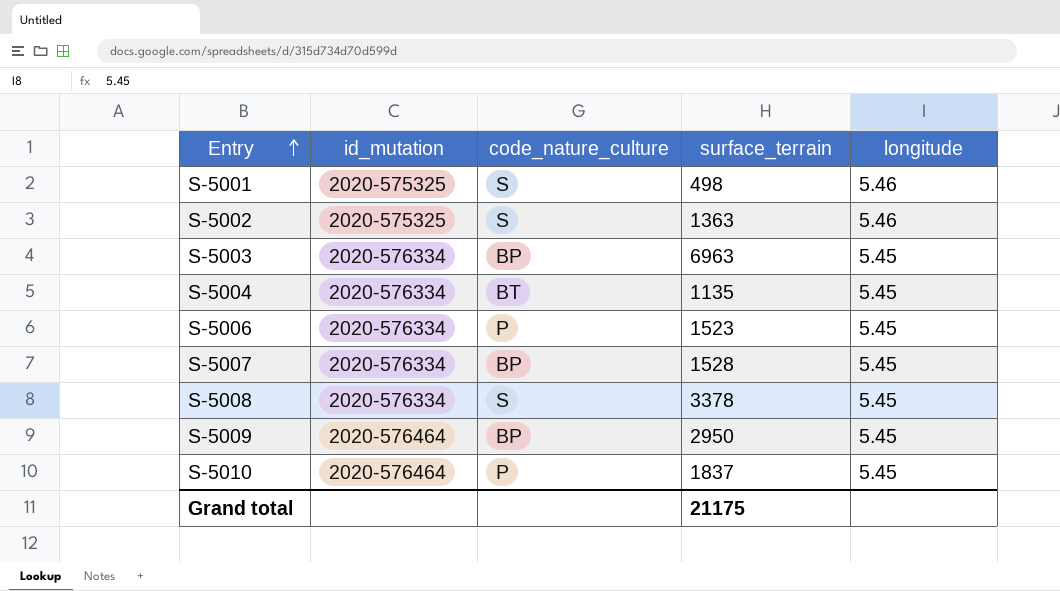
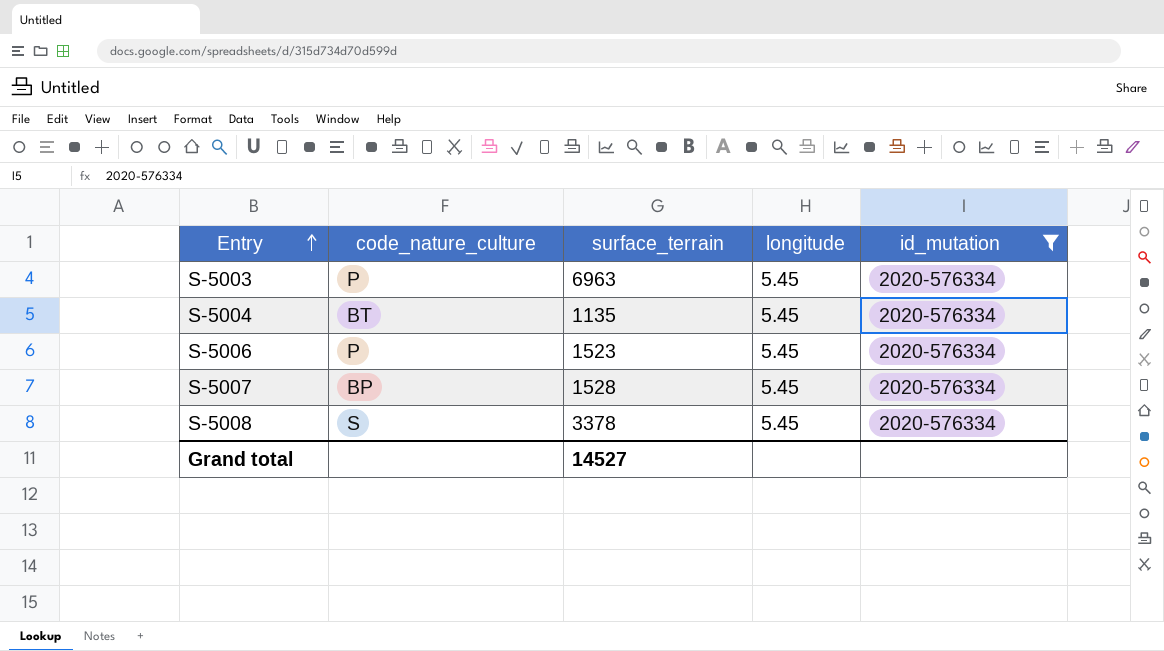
filter: none -> id_mutation = 2020-576334
column id_mutation | position: 2 -> 5
S-5003 | code_nature_culture: BP -> P
Grand total | surface_terrain: 21175 -> 14527

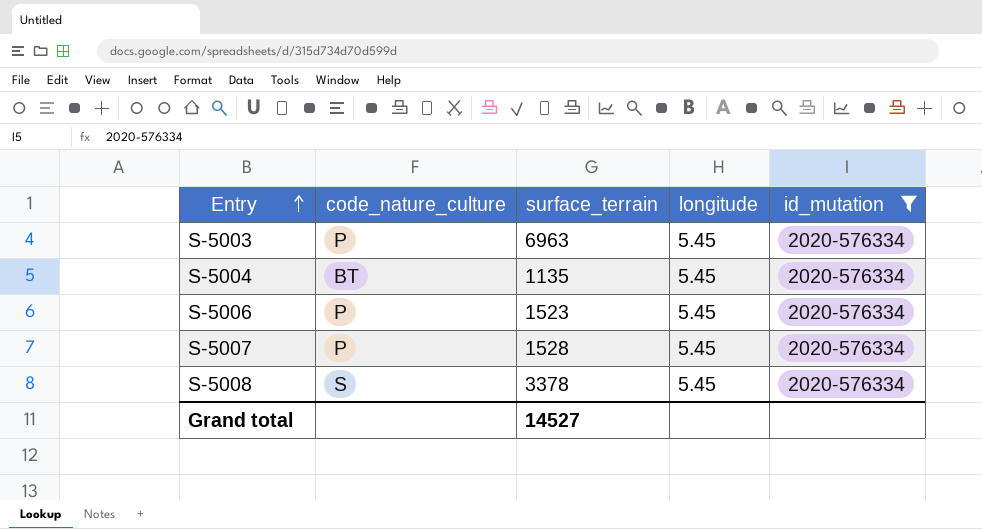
S-5007 | code_nature_culture: BP -> P

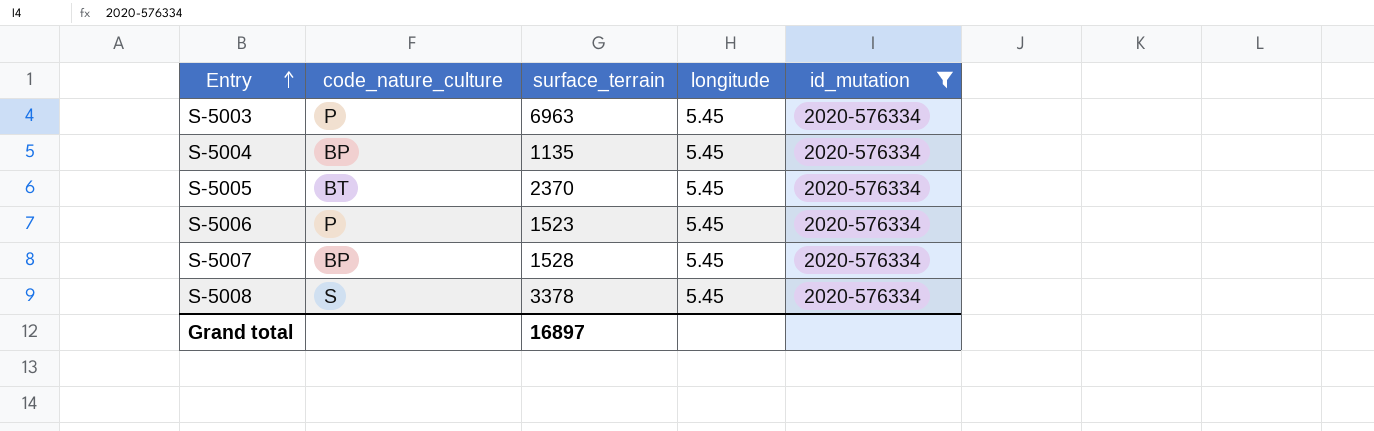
S-5004 | code_nature_culture: BT -> BP
row S-5005: none -> BT | 2370 | 5.45 | 2020-576334
S-5007 | code_nature_culture: P -> BP
Grand total | surface_terrain: 14527 -> 16897

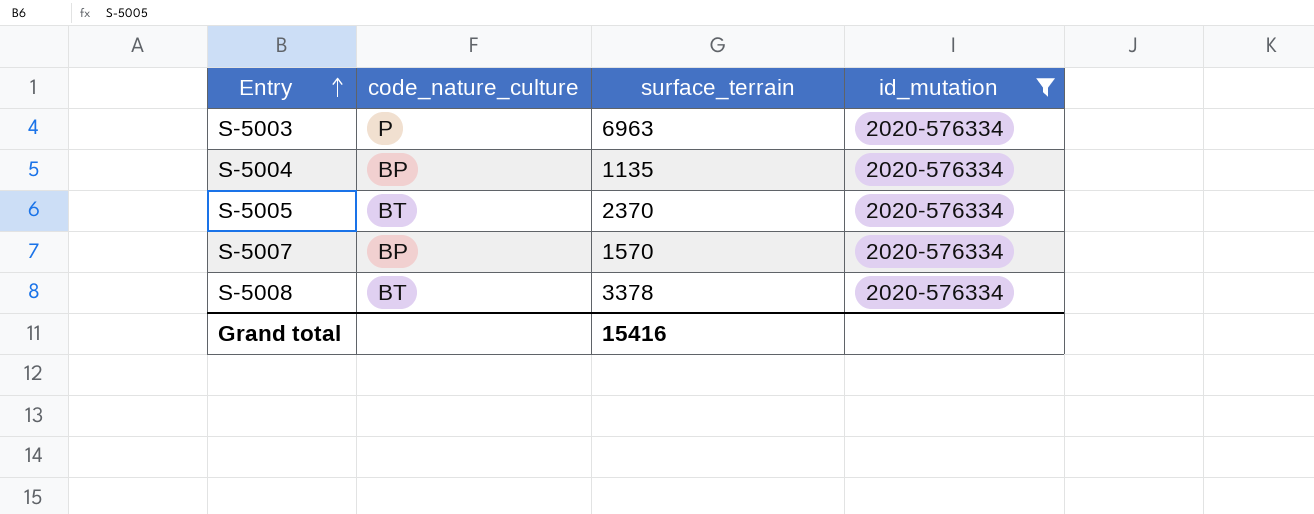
column longitude | position: 4 -> none
row S-5006: P | 1523 | 5.45 | 2020-576334 -> none
S-5007 | surface_terrain: 1528 -> 1570
S-5008 | code_nature_culture: S -> BT
Grand total | surface_terrain: 16897 -> 15416

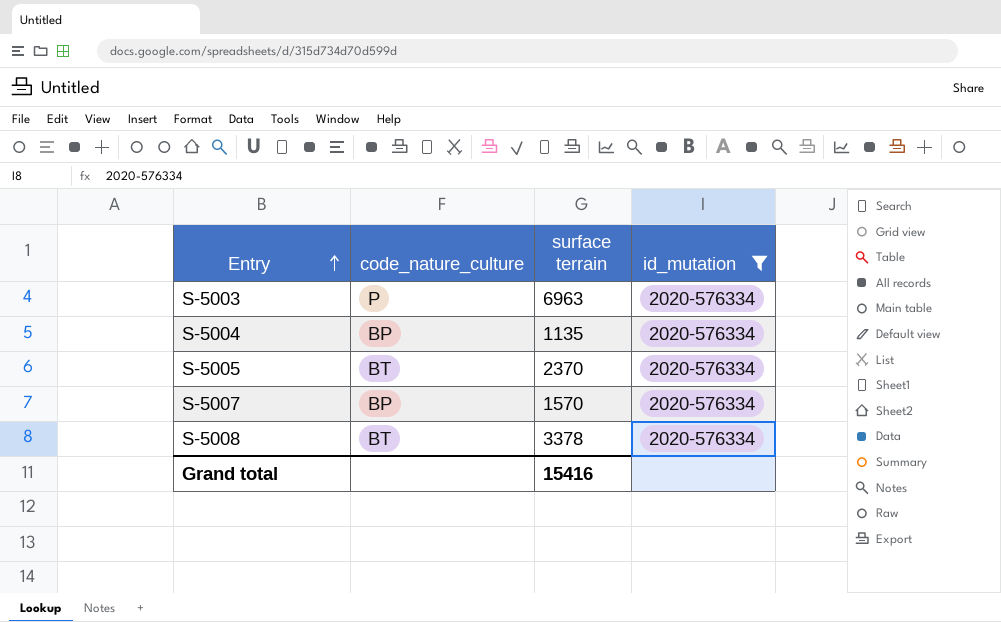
column name: surface_terrain -> surface terrain

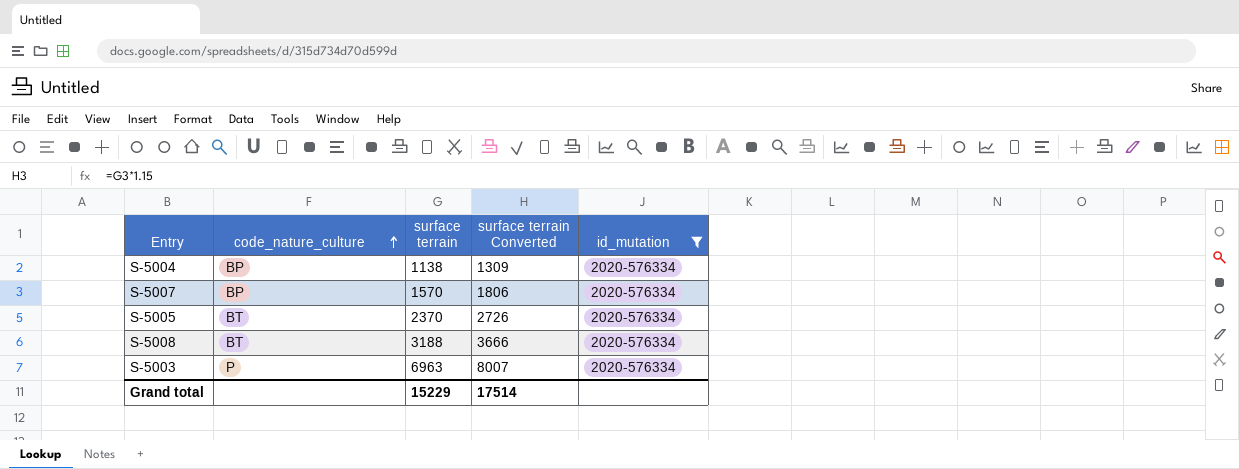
row order: Entry ascending -> code_nature_culture ascending
column surface terrain Converted | formula: none -> [surface terrain] * 1.15
S-5004 | surface terrain: 1135 -> 1138
S-5008 | surface terrain: 3378 -> 3188
Grand total | surface terrain: 15416 -> 15229

